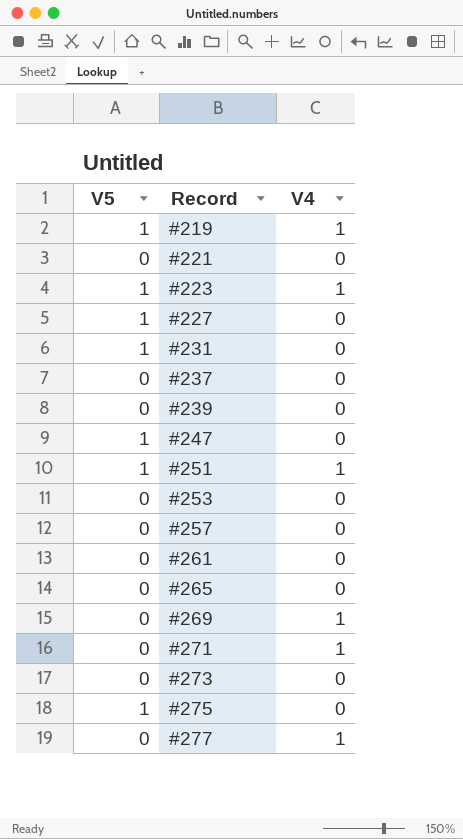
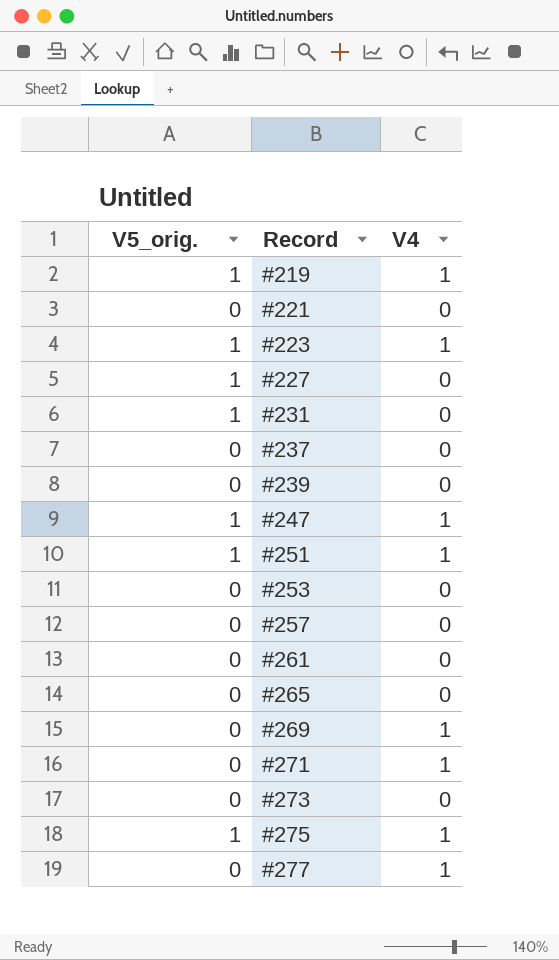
column name: V5 -> V5_orig.
#247 | V4: 0 -> 1
#275 | V4: 0 -> 1

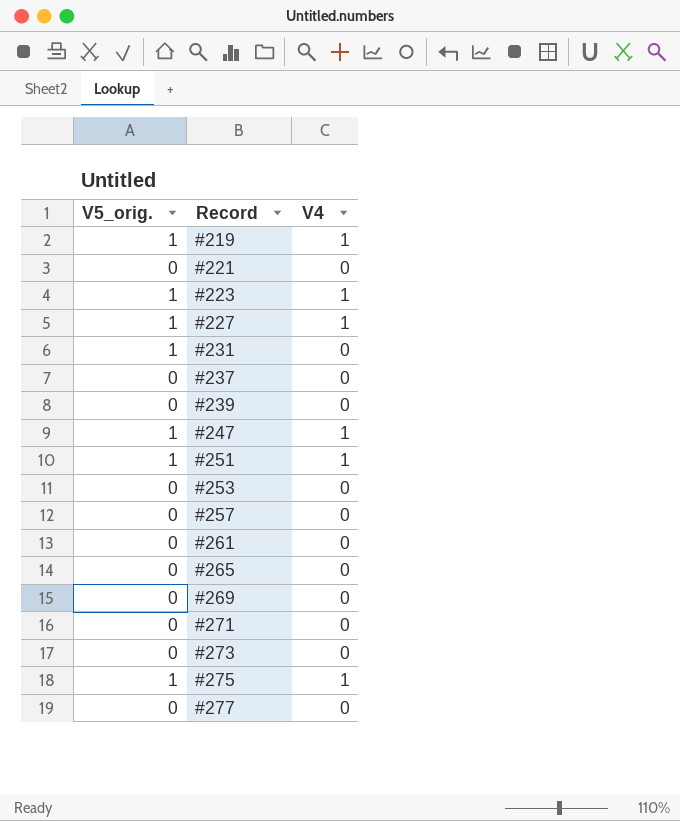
#227 | V4: 0 -> 1
#269 | V4: 1 -> 0
#271 | V4: 1 -> 0
#277 | V4: 1 -> 0

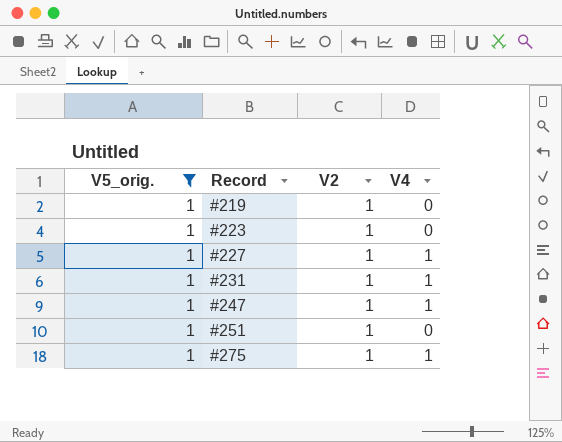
filter: none -> V5_orig. = 1
column V2 | position: none -> 3
#219 | V4: 1 -> 0
#223 | V4: 1 -> 0
#231 | V4: 0 -> 1
#251 | V4: 1 -> 0

